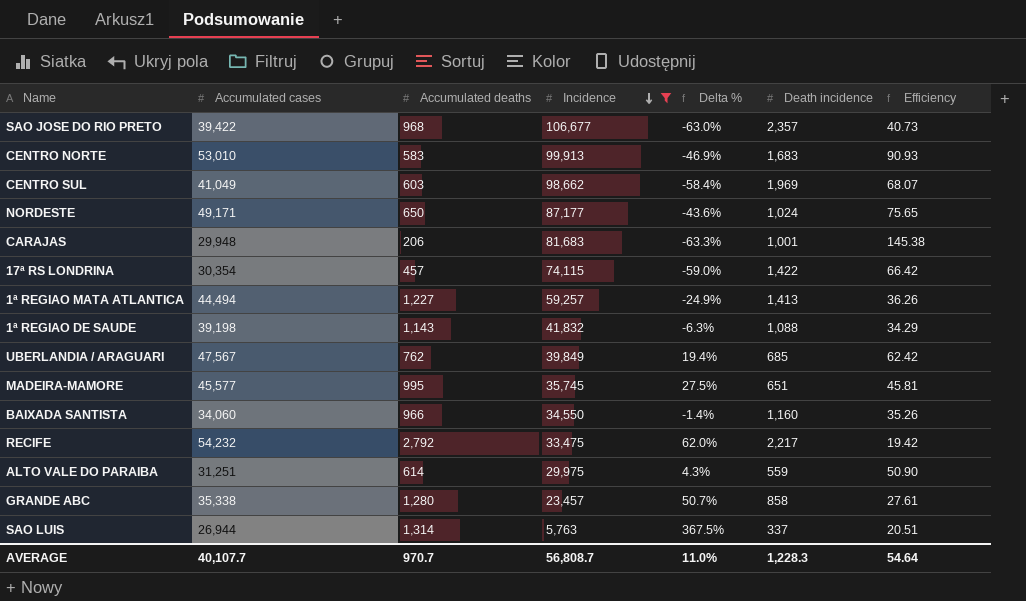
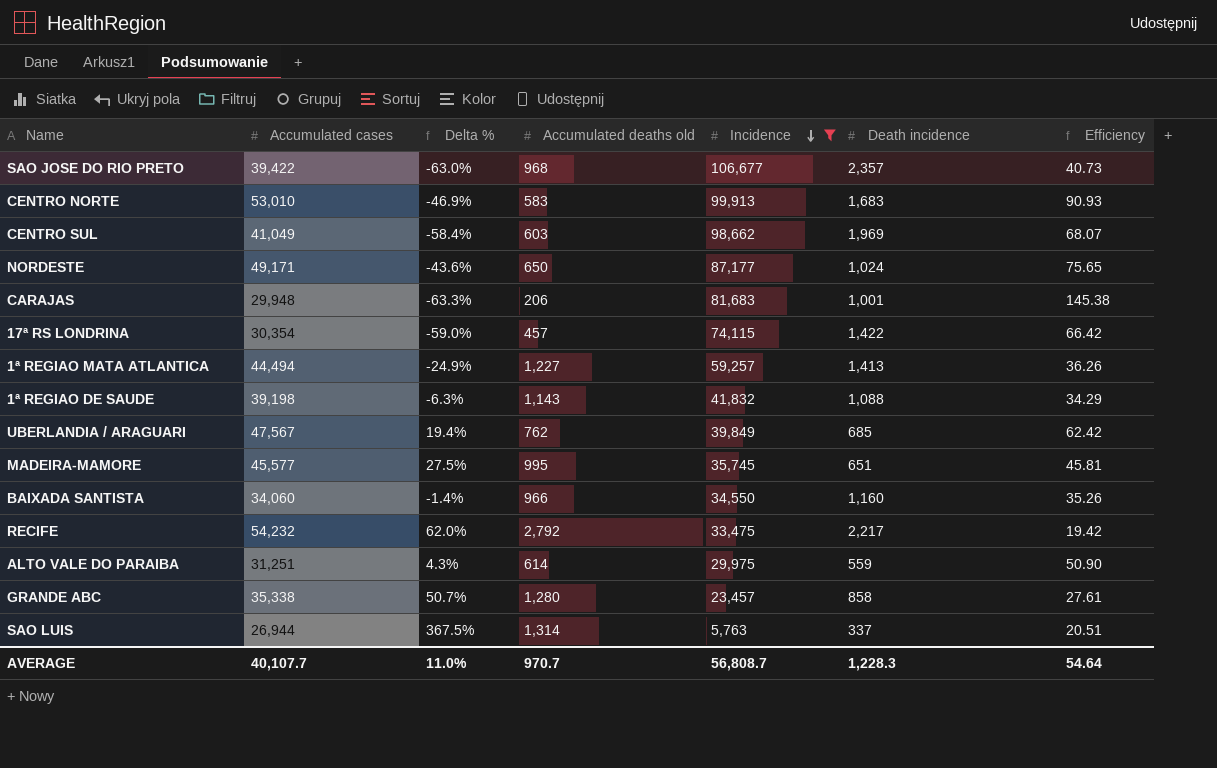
column Delta % | position: 5 -> 3
column name: Accumulated deaths -> Accumulated deaths old

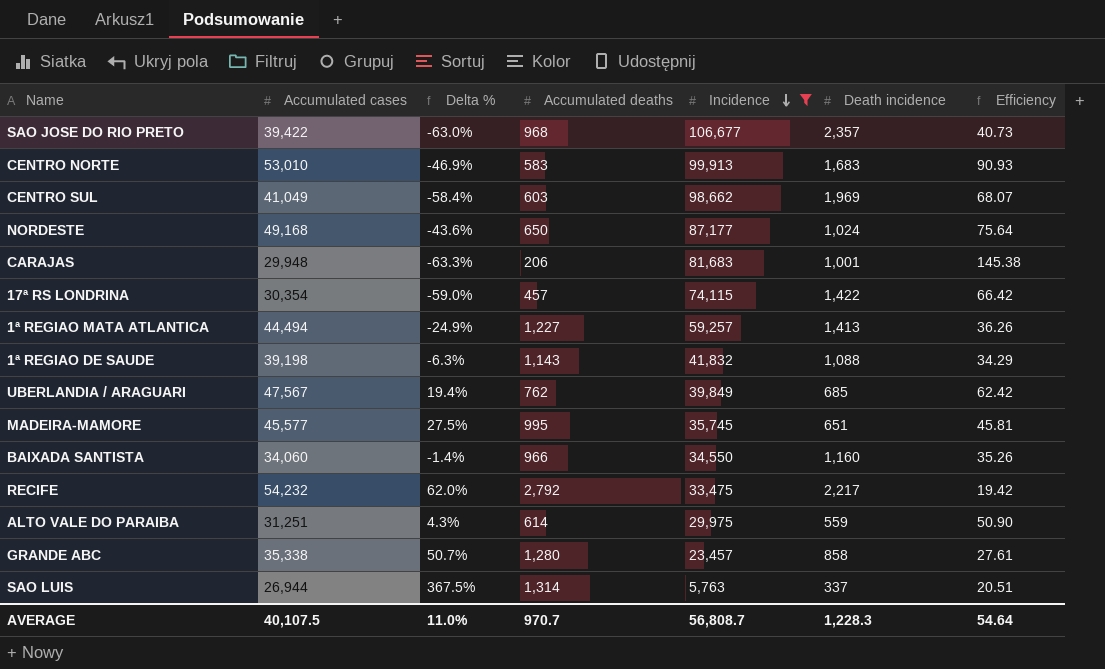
column name: Accumulated deaths old -> Accumulated deaths
NORDESTE | Accumulated cases: 49,171 -> 49,168
NORDESTE | Efficiency: 75.65 -> 75.64
AVERAGE | Accumulated cases: 40,107.7 -> 40,107.5

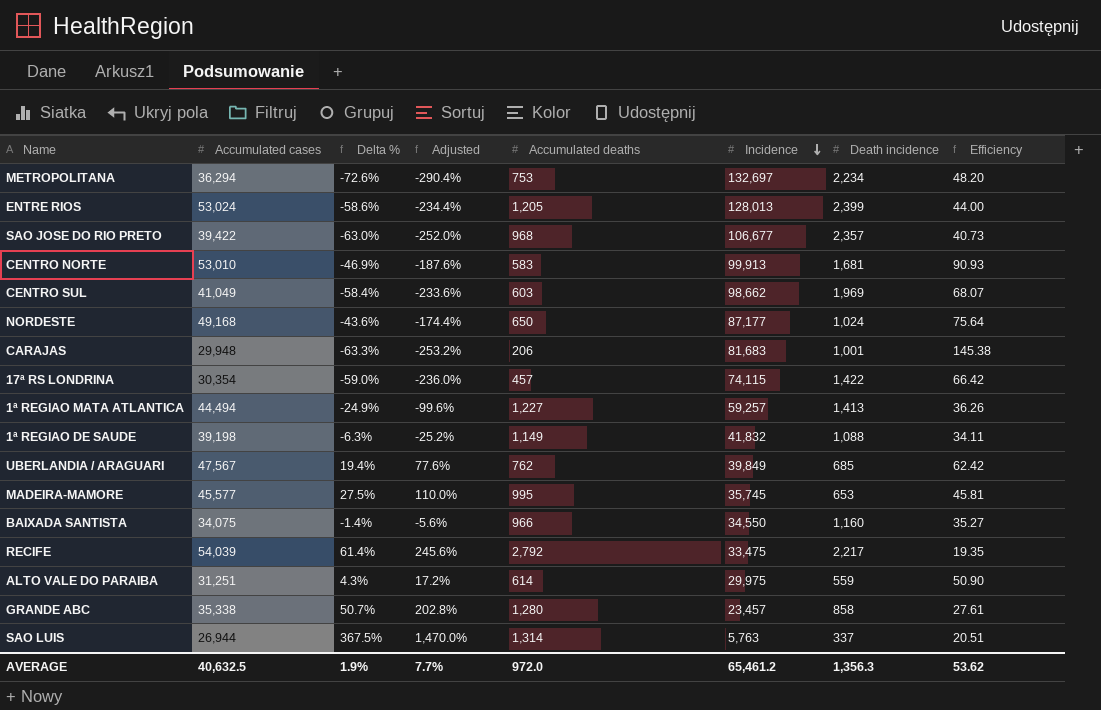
filter: Incidence <= 106,677 -> none
column Adjusted | formula: none -> [Delta %] * 4
CENTRO NORTE | Death incidence: 1,683 -> 1,681
1ª REGIAO DE SAUDE | Accumulated deaths: 1,143 -> 1,149
1ª REGIAO DE SAUDE | Efficiency: 34.29 -> 34.11
MADEIRA-MAMORE | Death incidence: 651 -> 653
BAIXADA SANTISTA | Accumulated cases: 34,060 -> 34,075
BAIXADA SANTISTA | Efficiency: 35.26 -> 35.27
RECIFE | Accumulated cases: 54,232 -> 54,039
RECIFE | Delta %: 62.0% -> 61.4%
RECIFE | Efficiency: 19.42 -> 19.35
AVERAGE | Accumulated cases: 40,107.5 -> 40,632.5
AVERAGE | Delta %: 11.0% -> 1.9%
AVERAGE | Accumulated deaths: 970.7 -> 972.0
AVERAGE | Incidence: 56,808.7 -> 65,461.2
AVERAGE | Death incidence: 1,228.3 -> 1,356.3
AVERAGE | Efficiency: 54.64 -> 53.62

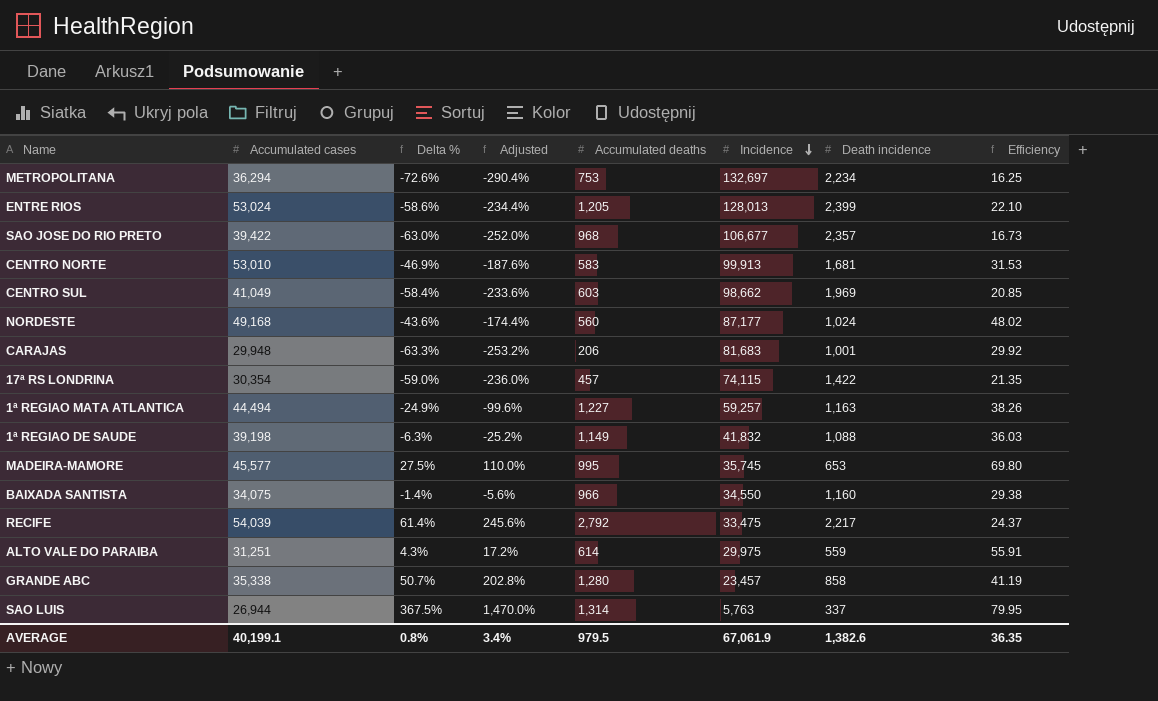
column Efficiency | formula: [Accumulated cases] / [Accumulated deaths] -> [Accumulated cases] / [Death incidence]
row UBERLANDIA / ARAGUARI: 47,567 | 19.4% | 77.6% | 762 | 39,849 | 685 | 62.42 -> none
NORDESTE | Accumulated deaths: 650 -> 560
1ª REGIAO MATA ATLANTICA | Death incidence: 1,413 -> 1,163
AVERAGE | Accumulated cases: 40,632.5 -> 40,199.1
AVERAGE | Delta %: 1.9% -> 0.8%
AVERAGE | Adjusted: 7.7% -> 3.4%
AVERAGE | Accumulated deaths: 972.0 -> 979.5
AVERAGE | Incidence: 65,461.2 -> 67,061.9
AVERAGE | Death incidence: 1,356.3 -> 1,382.6
AVERAGE | Efficiency: 53.62 -> 36.35

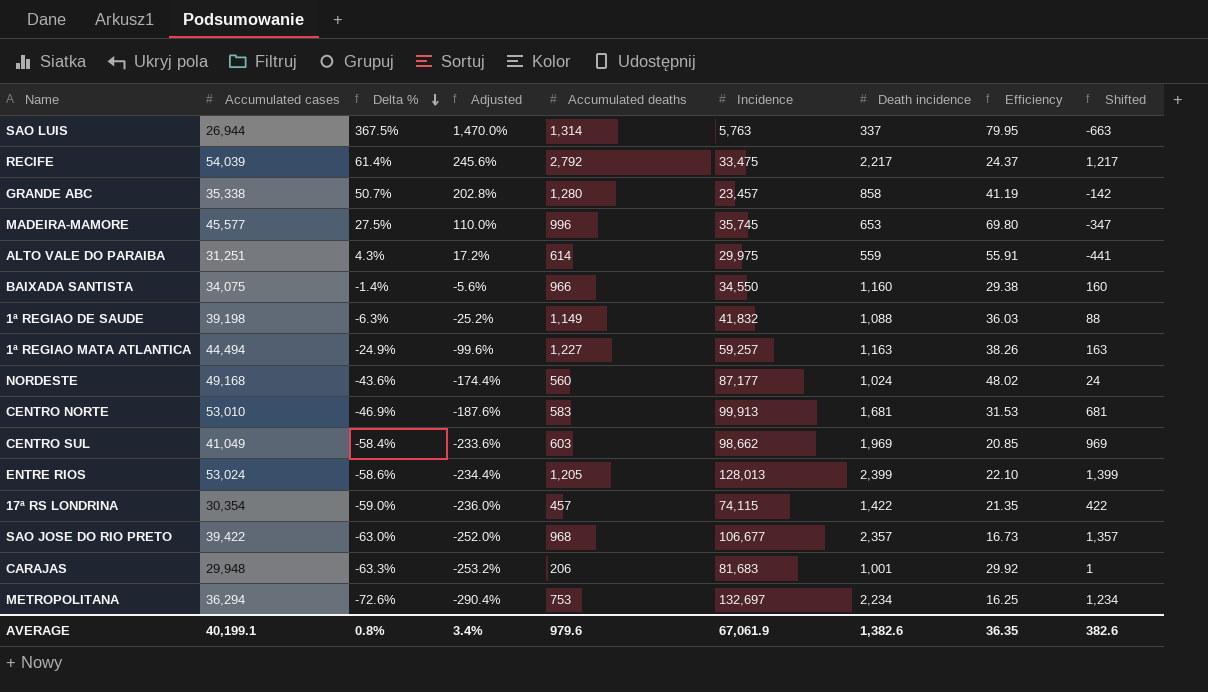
row order: Incidence descending -> Delta % descending
column Shifted | formula: none -> [Death incidence] - 1000
MADEIRA-MAMORE | Accumulated deaths: 995 -> 996
AVERAGE | Accumulated deaths: 979.5 -> 979.6

